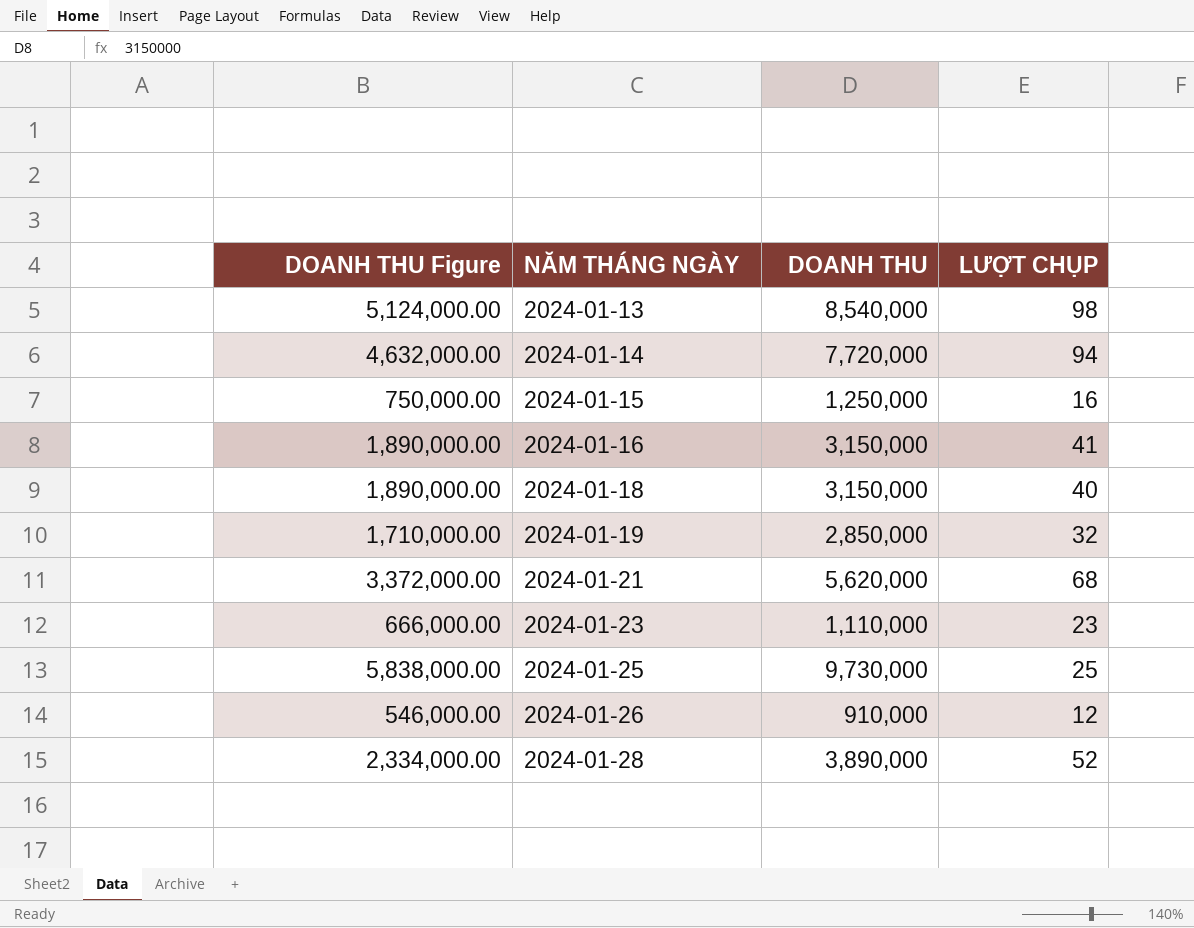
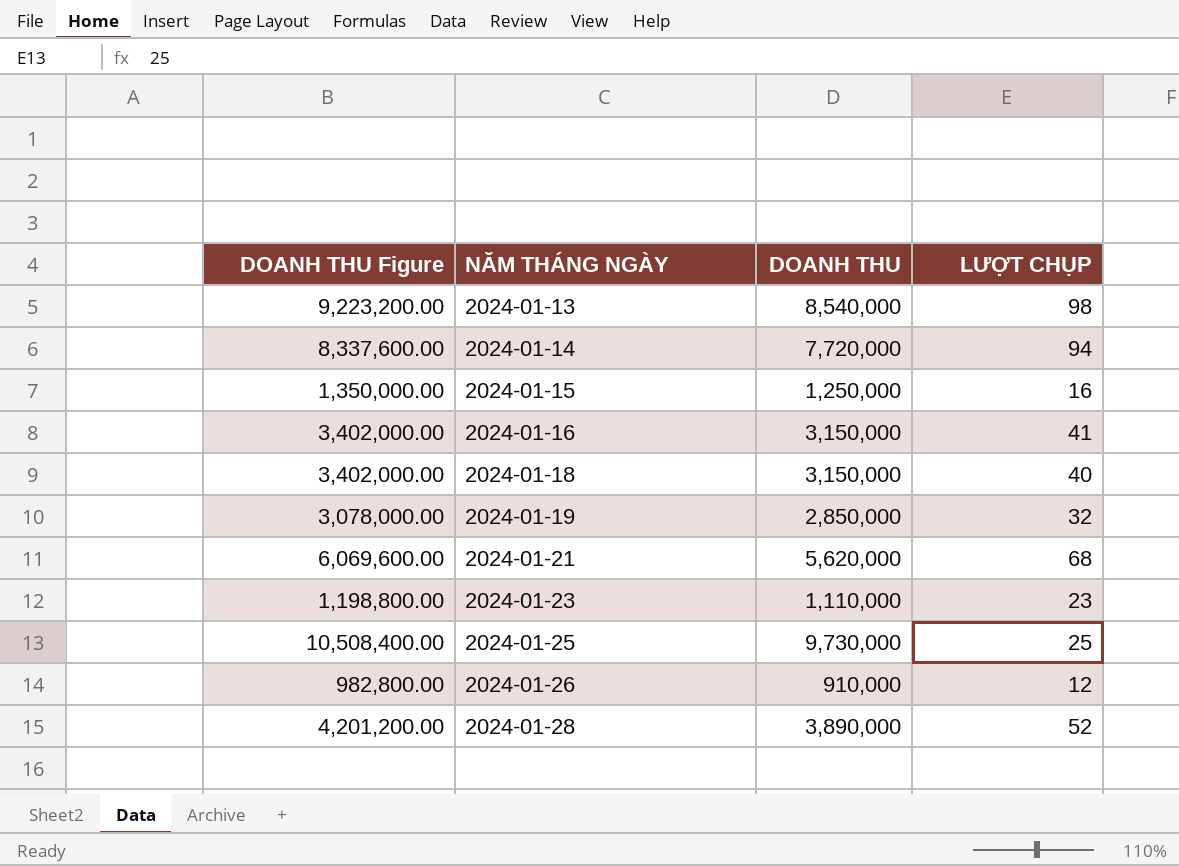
column DOANH THU Figure | formula: [DOANH THU] * 0.6 -> [DOANH THU] * 1.08

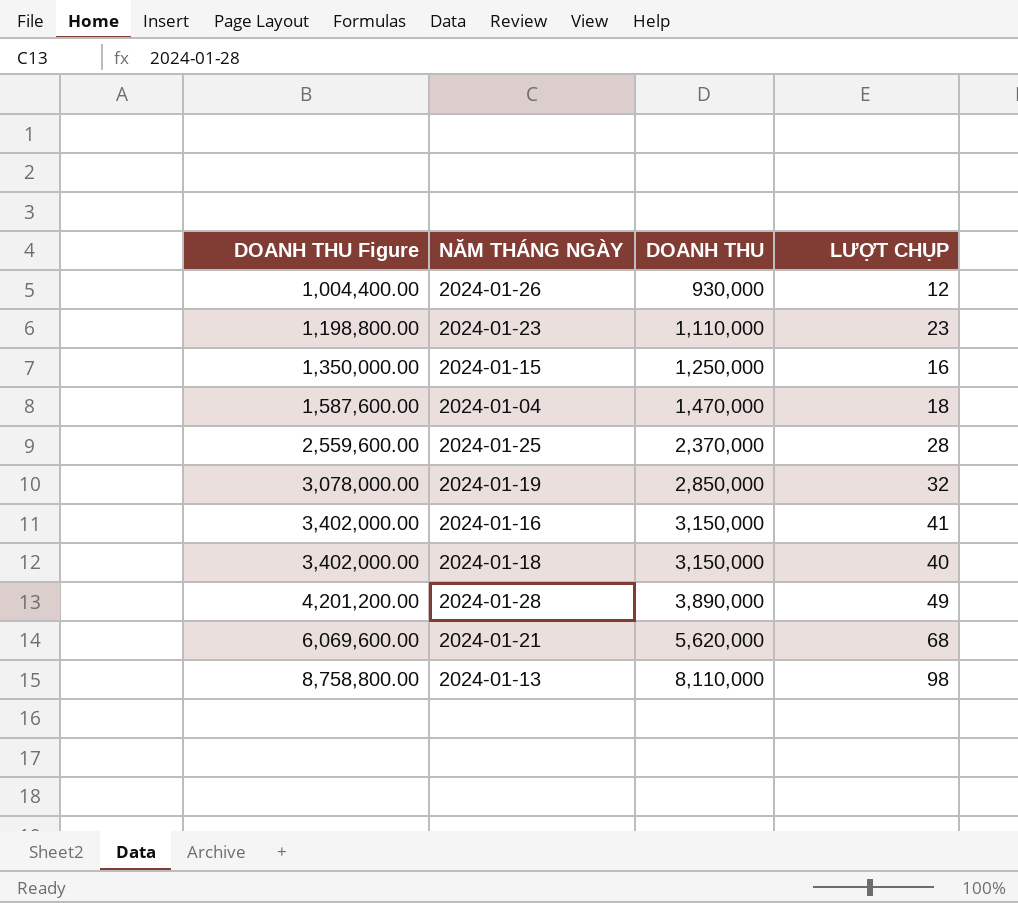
row order: NĂM THÁNG NGÀY ascending -> DOANH THU Figure ascending
row 2024-01-14: 8,337,600.00 | 7,720,000 | 94 -> none
2024-01-26 | DOANH THU Figure: 982,800.00 -> 1,004,400.00
2024-01-26 | DOANH THU: 910,000 -> 930,000
row 2024-01-04: none -> 1,587,600.00 | 1,470,000 | 18
2024-01-25 | DOANH THU Figure: 10,508,400.00 -> 2,559,600.00
2024-01-25 | DOANH THU: 9,730,000 -> 2,370,000
2024-01-25 | LƯỢT CHỤP: 25 -> 28
2024-01-28 | LƯỢT CHỤP: 52 -> 49
2024-01-13 | DOANH THU Figure: 9,223,200.00 -> 8,758,800.00
2024-01-13 | DOANH THU: 8,540,000 -> 8,110,000

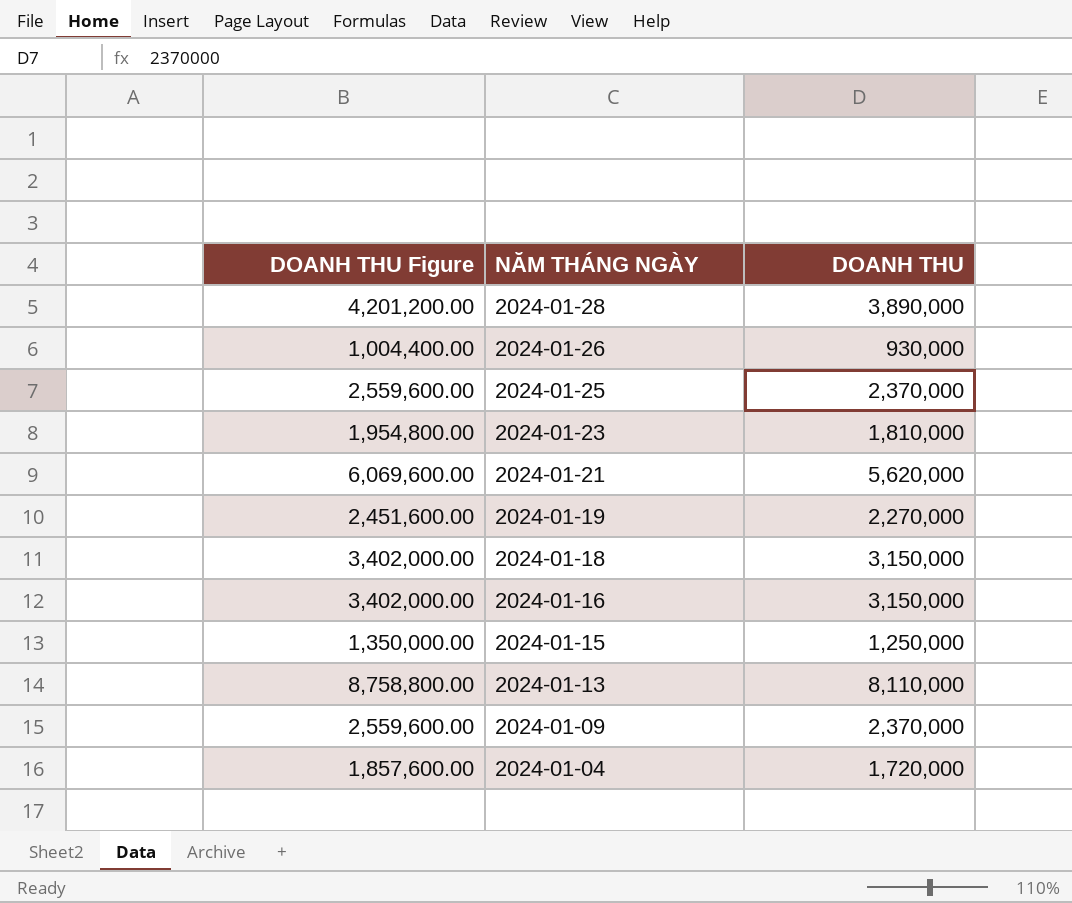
row order: DOANH THU Figure ascending -> NĂM THÁNG NGÀY descending
column LƯỢT CHỤP | position: 4 -> none
2024-01-23 | DOANH THU Figure: 1,198,800.00 -> 1,954,800.00
2024-01-23 | DOANH THU: 1,110,000 -> 1,810,000
2024-01-19 | DOANH THU Figure: 3,078,000.00 -> 2,451,600.00
2024-01-19 | DOANH THU: 2,850,000 -> 2,270,000
row 2024-01-09: none -> 2,559,600.00 | 2,370,000
2024-01-04 | DOANH THU Figure: 1,587,600.00 -> 1,857,600.00
2024-01-04 | DOANH THU: 1,470,000 -> 1,720,000

